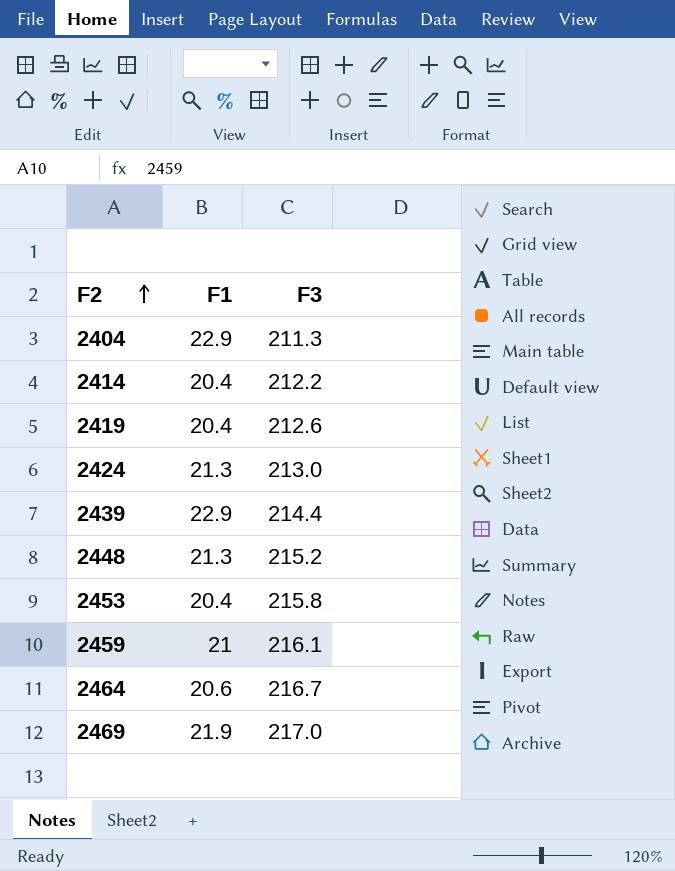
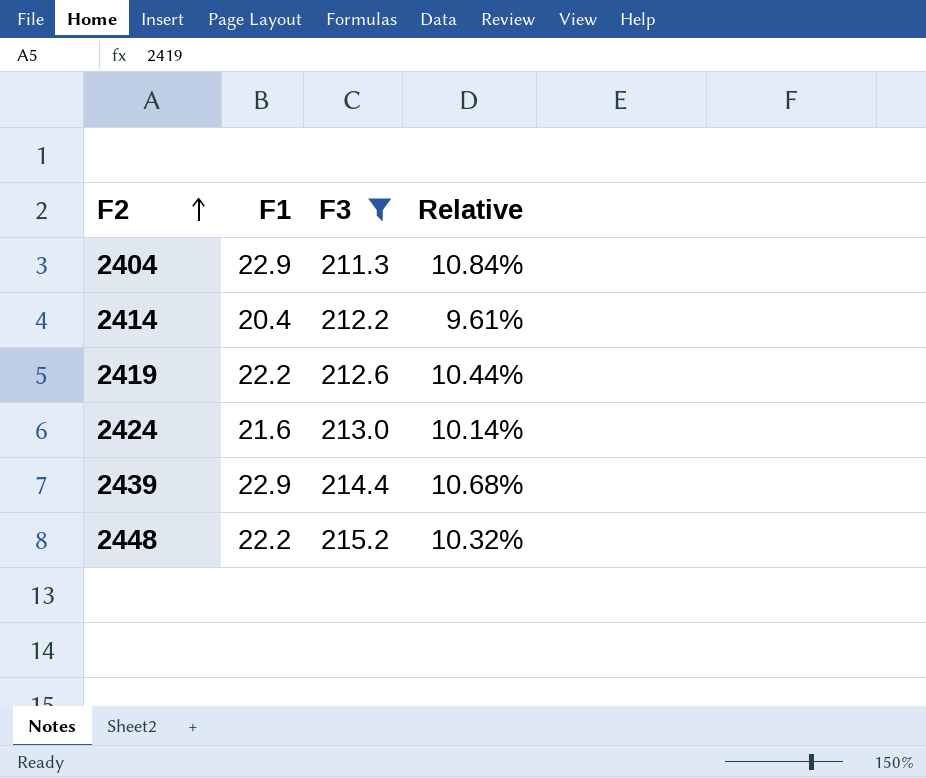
filter: none -> F3 <= 215.2
column Relative | formula: none -> [F1] / [F3]
2419 | F1: 20.4 -> 22.2
2424 | F1: 21.3 -> 21.6
2448 | F1: 21.3 -> 22.2

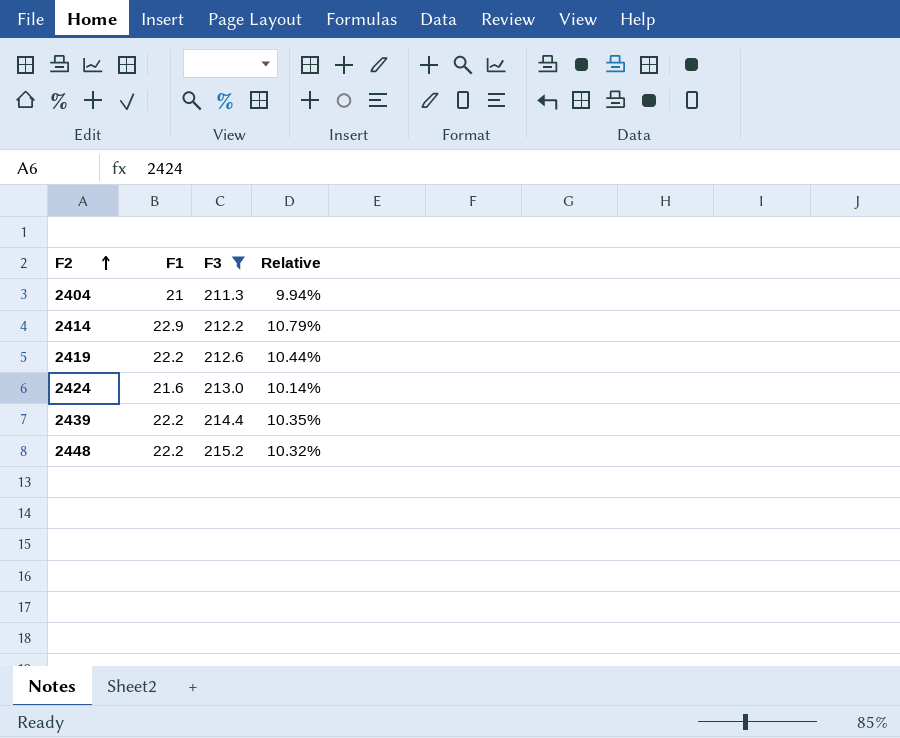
2404 | F1: 22.9 -> 21
2404 | Relative: 10.84% -> 9.94%
2414 | F1: 20.4 -> 22.9
2414 | Relative: 9.61% -> 10.79%
2439 | F1: 22.9 -> 22.2
2439 | Relative: 10.68% -> 10.35%

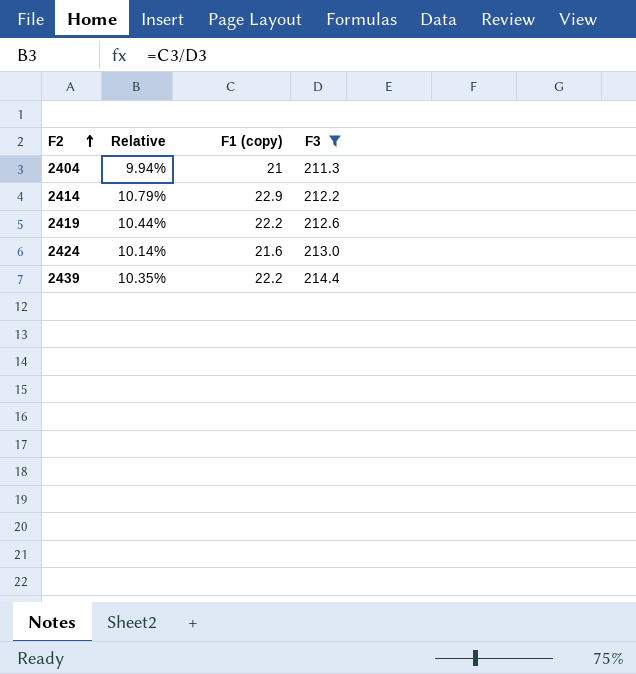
column Relative | position: 4 -> 2
column name: F1 -> F1 (copy)
row 2448: 22.2 | 215.2 | 10.32% -> none

